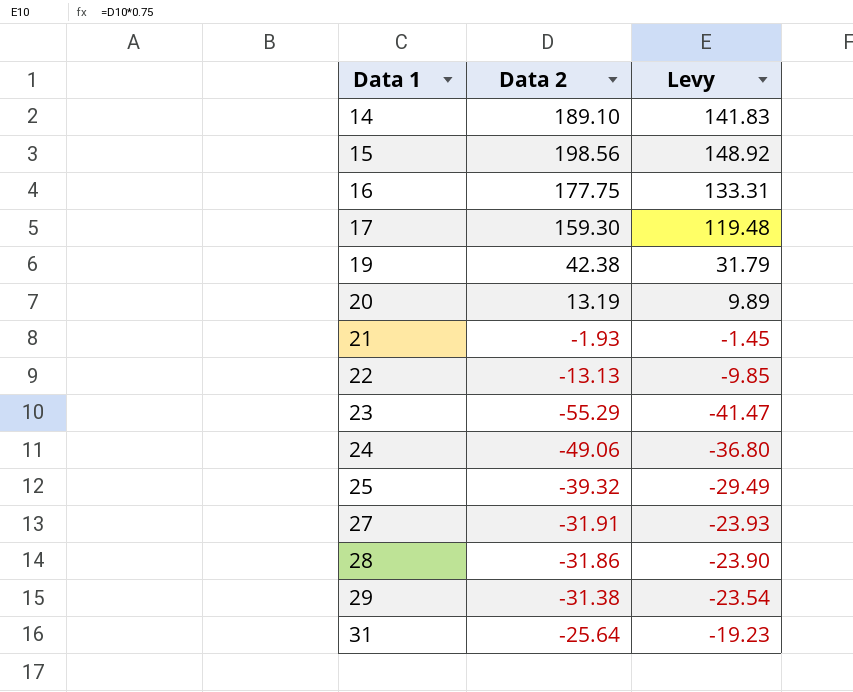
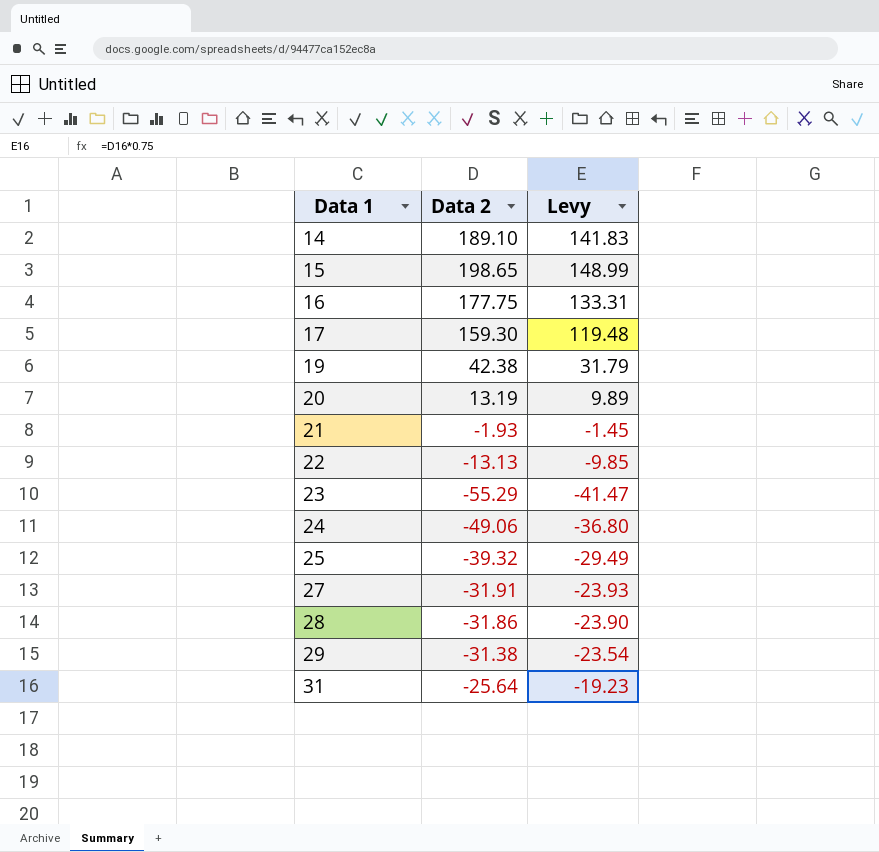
15 | Data 2: 198.56 -> 198.65
15 | Levy: 148.92 -> 148.99

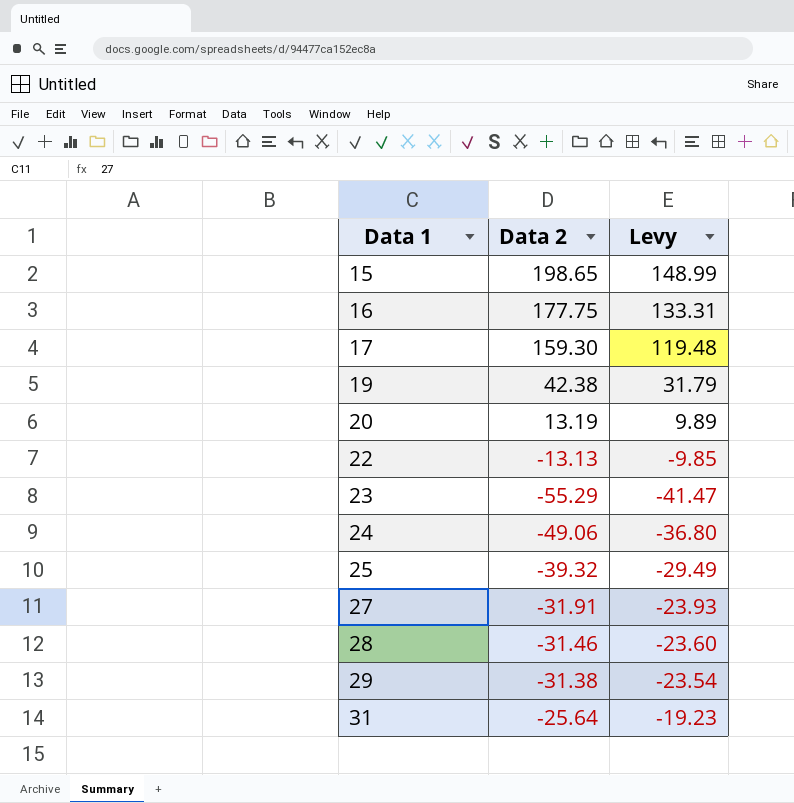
row 14: 189.10 | 141.83 -> none
row 21: -1.93 | -1.45 -> none
28 | Data 2: -31.86 -> -31.46
28 | Levy: -23.90 -> -23.60

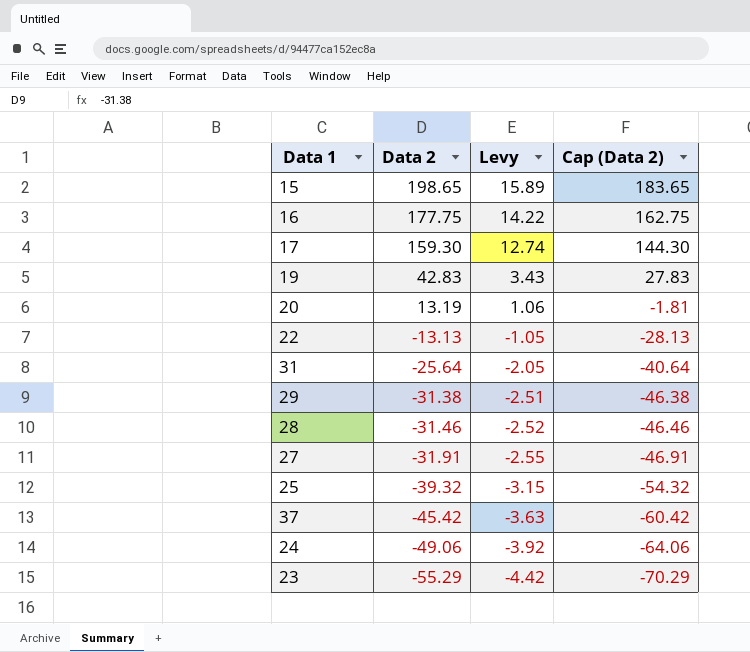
row order: Data 1 ascending -> Data 2 descending
column Levy | formula: [Data 2] * 0.75 -> [Data 2] * 0.08
column Cap (Data 2) | formula: none -> [Data 2] - 15
19 | Data 2: 42.38 -> 42.83
row 37: none -> -45.42 | -3.63 | -60.42

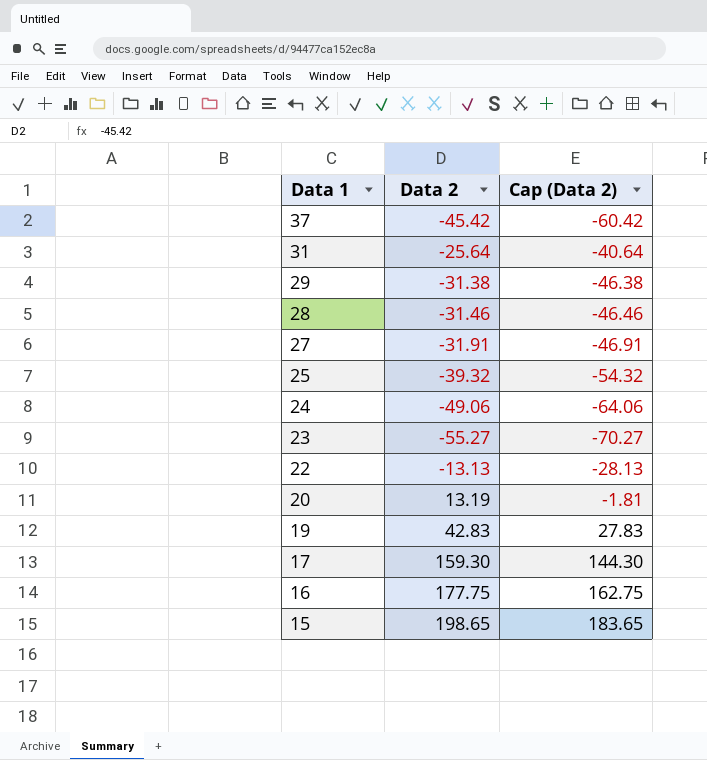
row order: Data 2 descending -> Data 1 descending
column Levy | formula: [Data 2] * 0.08 -> none
23 | Data 2: -55.29 -> -55.27
23 | Cap (Data 2): -70.29 -> -70.27

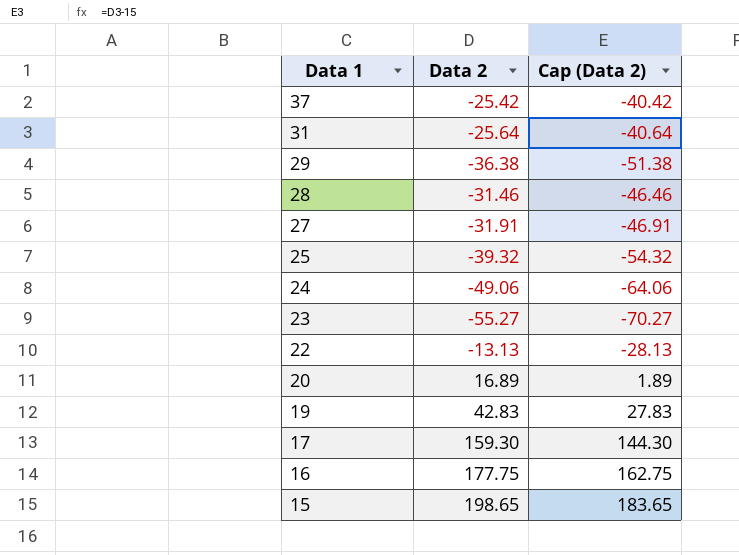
37 | Data 2: -45.42 -> -25.42
37 | Cap (Data 2): -60.42 -> -40.42
29 | Data 2: -31.38 -> -36.38
29 | Cap (Data 2): -46.38 -> -51.38
20 | Data 2: 13.19 -> 16.89
20 | Cap (Data 2): -1.81 -> 1.89

